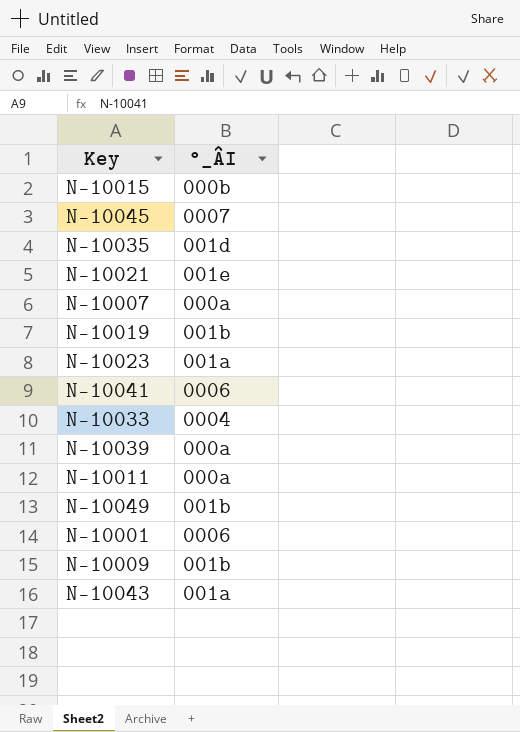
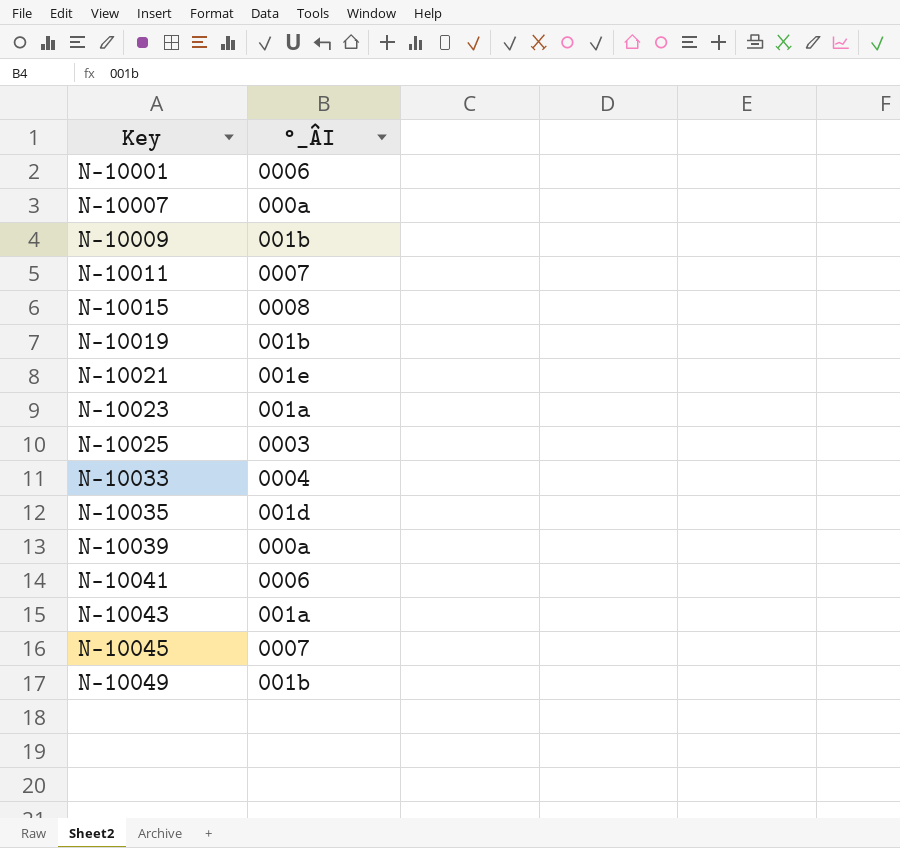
row order: none -> Key ascending
N-10011 | °_ÂI: 000a -> 0007
N-10015 | °_ÂI: 000b -> 0008
row N-10025: none -> 0003

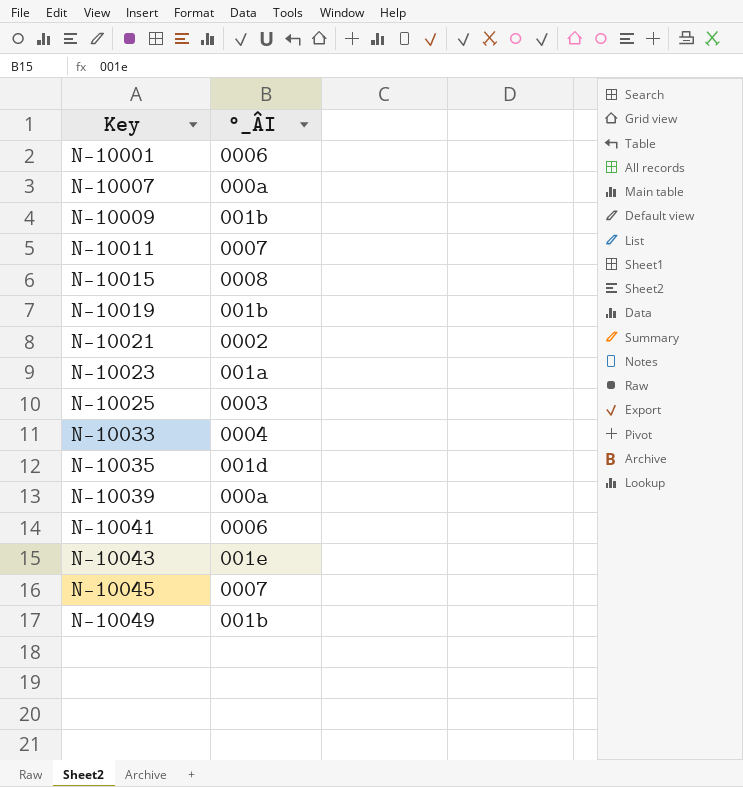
N-10021 | °_ÂI: 001e -> 0002
N-10043 | °_ÂI: 001a -> 001e

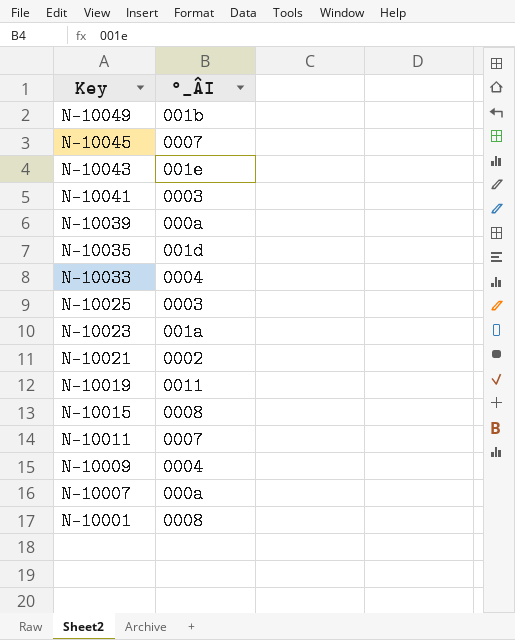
row order: Key ascending -> Key descending
N-10041 | °_ÂI: 0006 -> 0003
N-10019 | °_ÂI: 001b -> 0011
N-10009 | °_ÂI: 001b -> 0004
N-10001 | °_ÂI: 0006 -> 0008

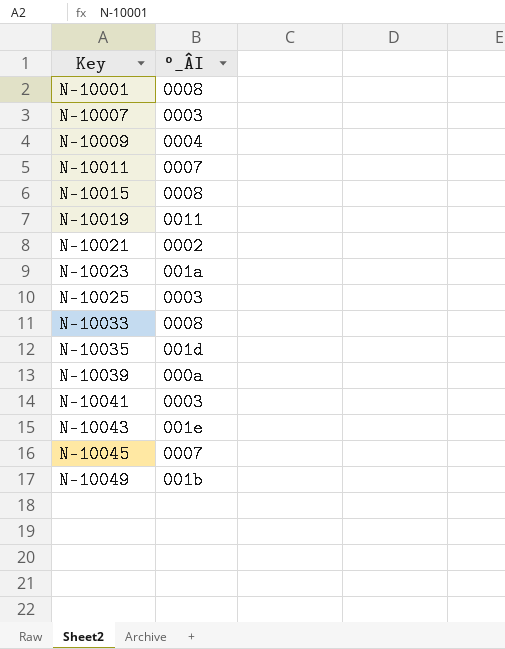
row order: Key descending -> Key ascending
N-10007 | °_ÂI: 000a -> 0003
N-10033 | °_ÂI: 0004 -> 0008

